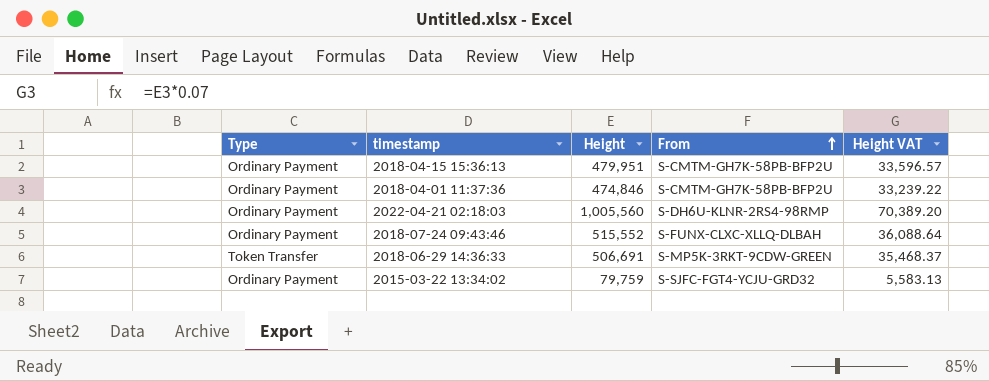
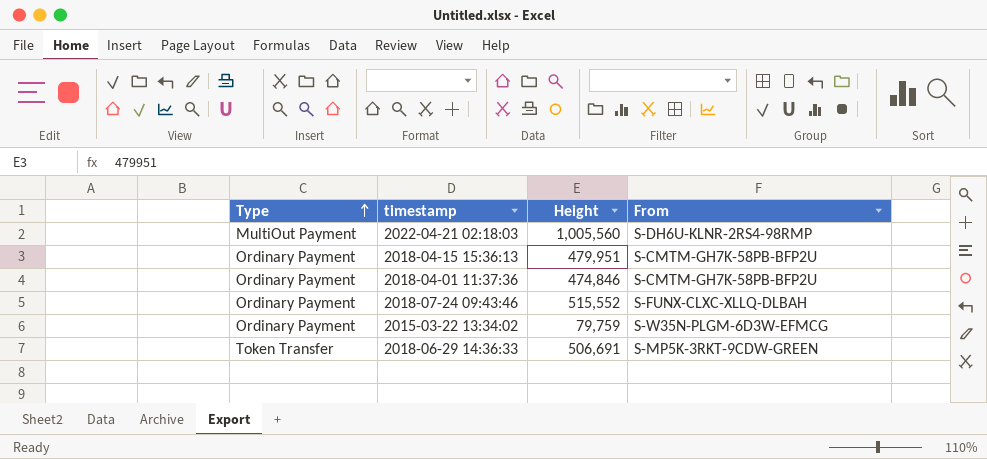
row order: From ascending -> Type ascending
column Height VAT | formula: [Height] * 0.07 -> none
2022-04-21 02:18:03 | Type: Ordinary Payment -> MultiOut Payment
2015-03-22 13:34:02 | From: S-SJFC-FGT4-YCJU-GRD32 -> S-W35N-PLGM-6D3W-EFMCG

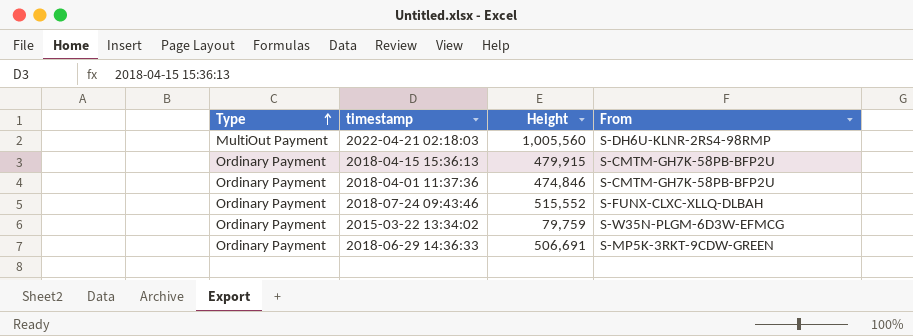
2018-04-15 15:36:13 | Height: 479,951 -> 479,915
2018-06-29 14:36:33 | Type: Token Transfer -> Ordinary Payment

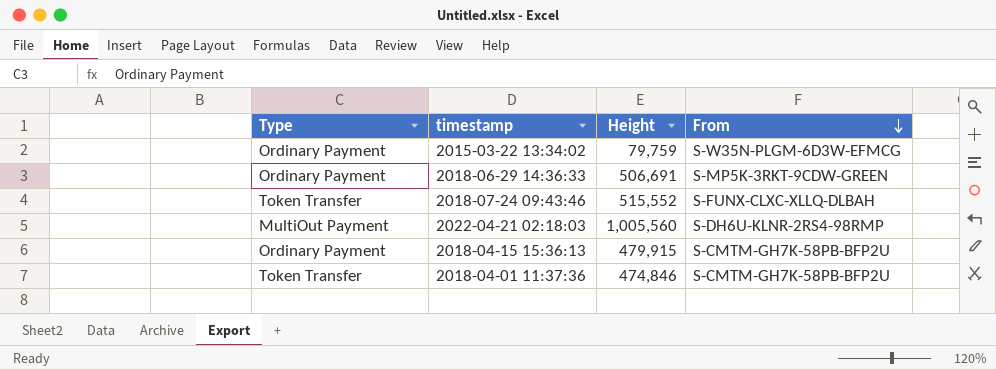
row order: Type ascending -> From descending
2018-07-24 09:43:46 | Type: Ordinary Payment -> Token Transfer
2018-04-01 11:37:36 | Type: Ordinary Payment -> Token Transfer

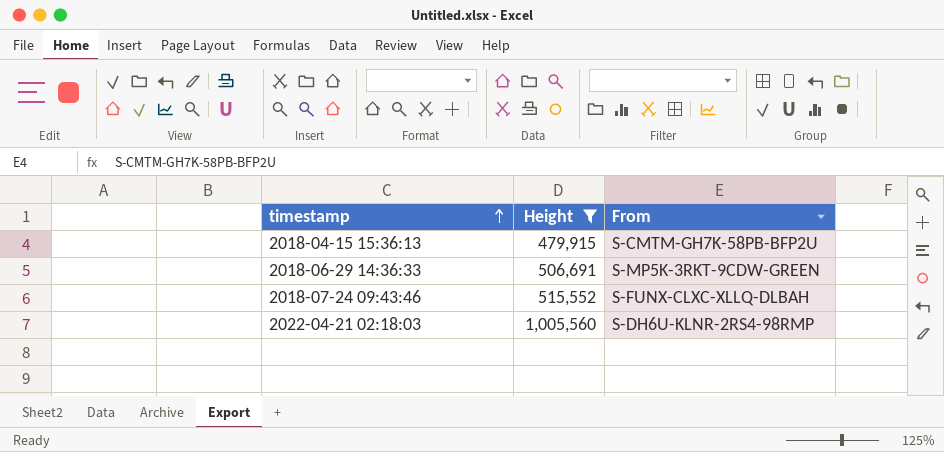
filter: none -> Height >= 479,915
row order: From descending -> timestamp ascending
column Type | position: 1 -> none

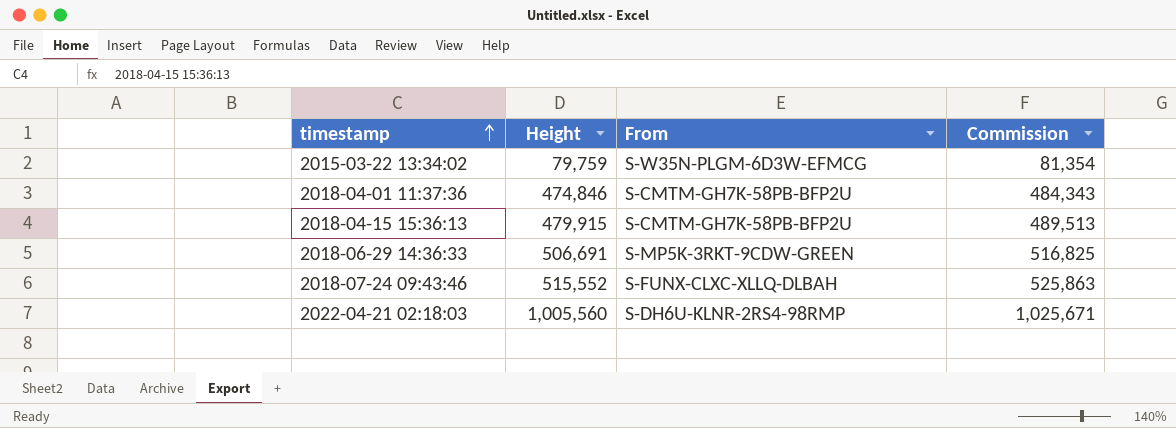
filter: Height >= 479,915 -> none
column Commission | formula: none -> [Height] * 1.02

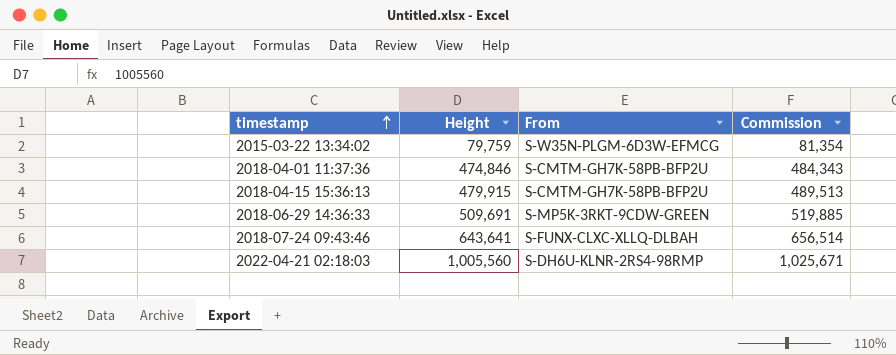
2018-06-29 14:36:33 | Height: 506,691 -> 509,691
2018-06-29 14:36:33 | Commission: 516,825 -> 519,885
2018-07-24 09:43:46 | Height: 515,552 -> 643,641
2018-07-24 09:43:46 | Commission: 525,863 -> 656,514

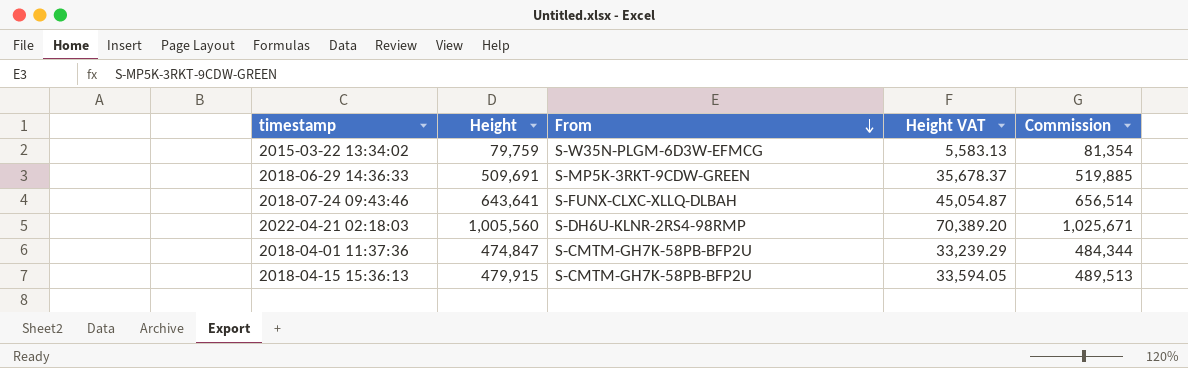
row order: timestamp ascending -> From descending
column Height VAT | formula: none -> [Height] * 0.07
2018-04-01 11:37:36 | Height: 474,846 -> 474,847
2018-04-01 11:37:36 | Commission: 484,343 -> 484,344

